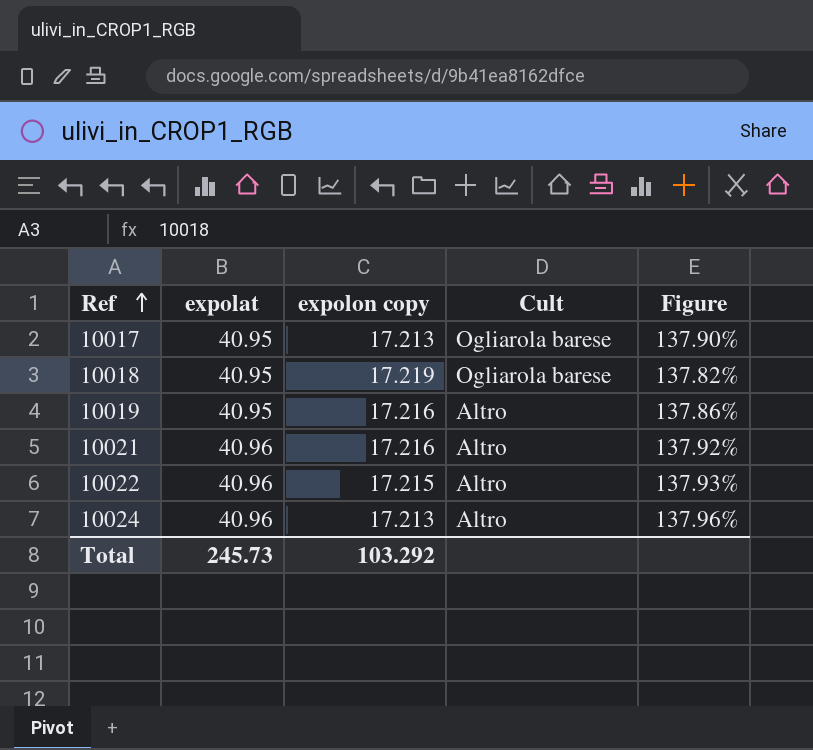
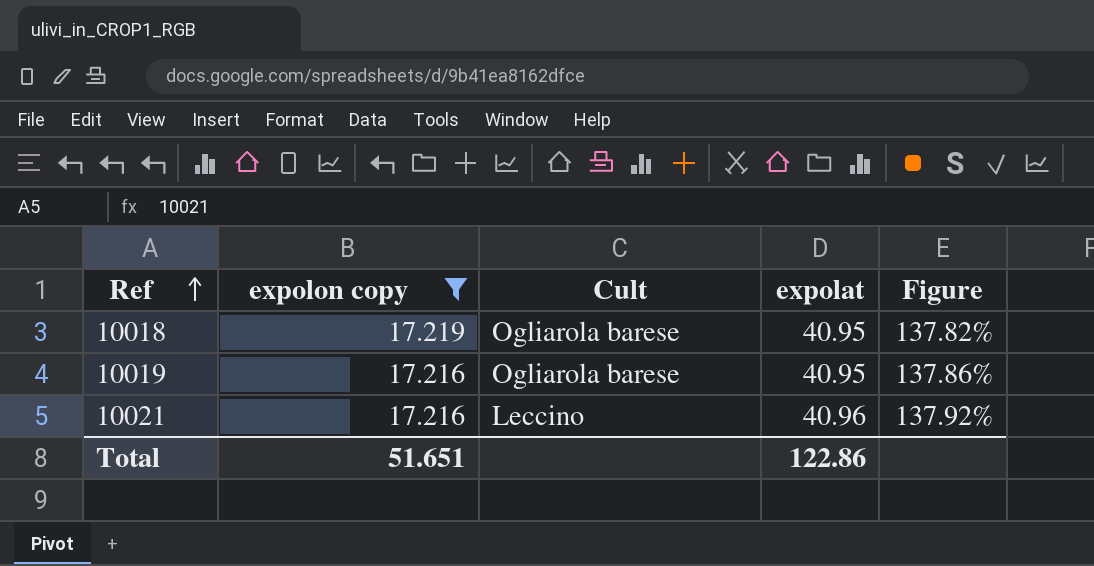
filter: none -> expolon copy >= 17.216
column expolat | position: 2 -> 4
10019 | Cult: Altro -> Ogliarola barese
10021 | Cult: Altro -> Leccino
Total | expolon copy: 103.292 -> 51.651
Total | expolat: 245.73 -> 122.86

